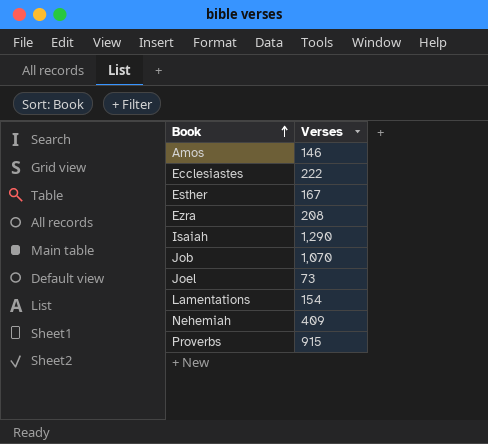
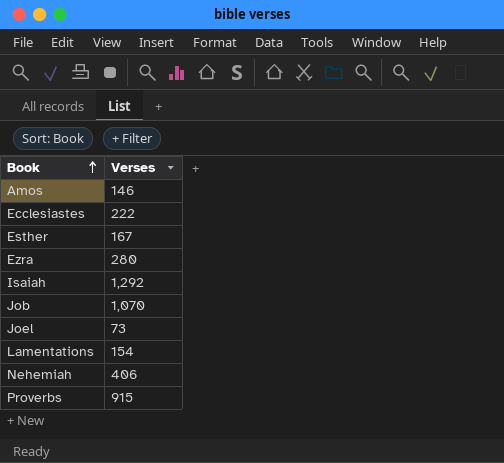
Ezra | Verses: 208 -> 280
Isaiah | Verses: 1,290 -> 1,292
Nehemiah | Verses: 409 -> 406

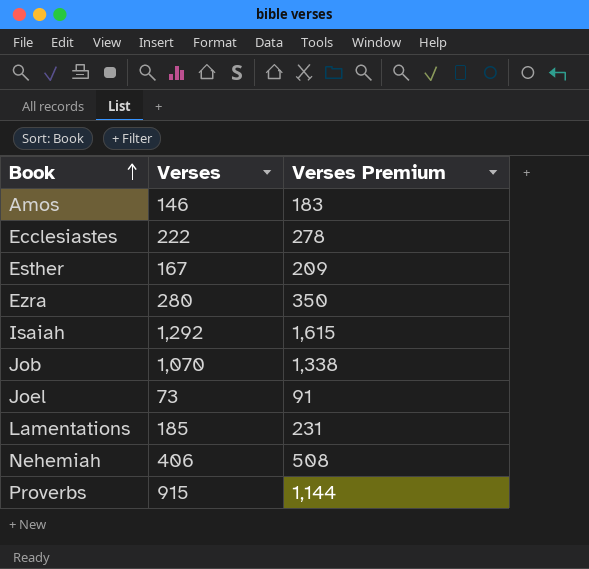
column Verses Premium | formula: none -> [Verses] * 1.25
Lamentations | Verses: 154 -> 185

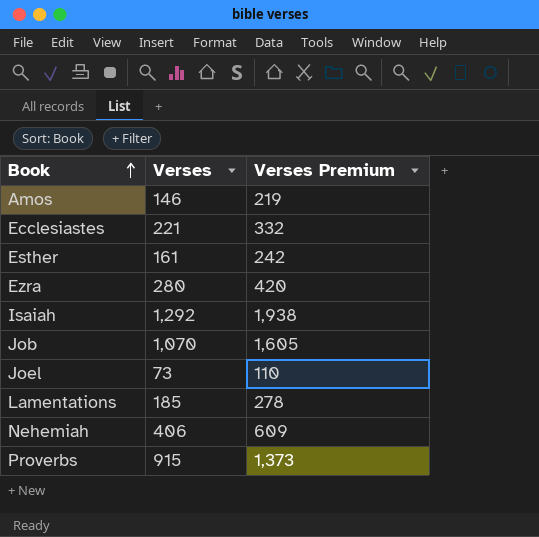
column Verses Premium | formula: [Verses] * 1.25 -> [Verses] * 1.5
Ecclesiastes | Verses: 222 -> 221
Esther | Verses: 167 -> 161

